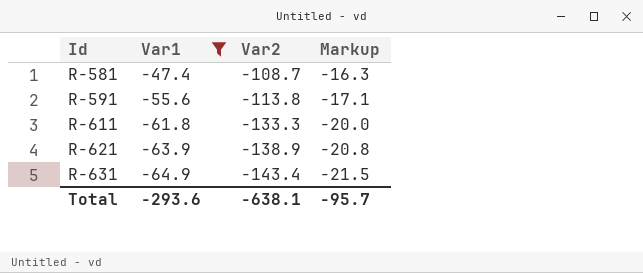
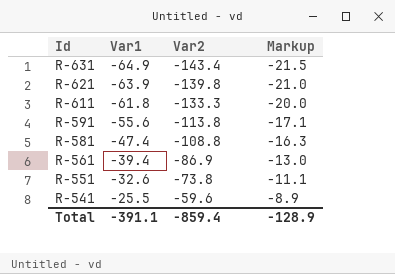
filter: Var1 <= -47.4 -> none
row order: Id ascending -> Id descending
R-621 | Var2: -138.9 -> -139.8
R-621 | Markup: -20.8 -> -21.0
R-581 | Var2: -108.7 -> -108.8
Total | Var1: -293.6 -> -391.1
Total | Var2: -638.1 -> -859.4
Total | Markup: -95.7 -> -128.9

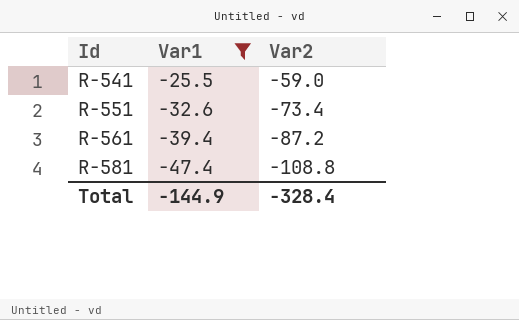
filter: none -> Var1 >= -47.4
row order: Id descending -> Id ascending
column Markup | formula: [Var2] * 0.15 -> none
R-541 | Var2: -59.6 -> -59.0
R-551 | Var2: -73.8 -> -73.4
R-561 | Var2: -86.9 -> -87.2
Total | Var1: -391.1 -> -144.9
Total | Var2: -859.4 -> -328.4

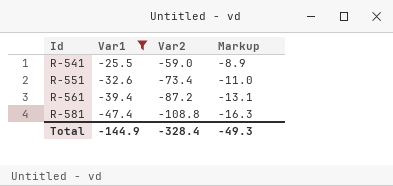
column Markup | formula: none -> [Var2] * 0.15

